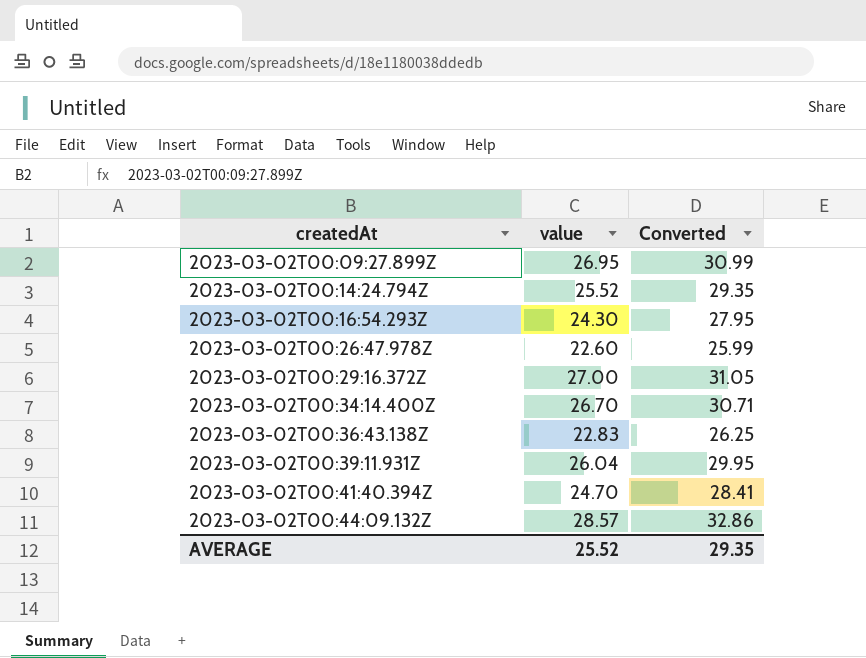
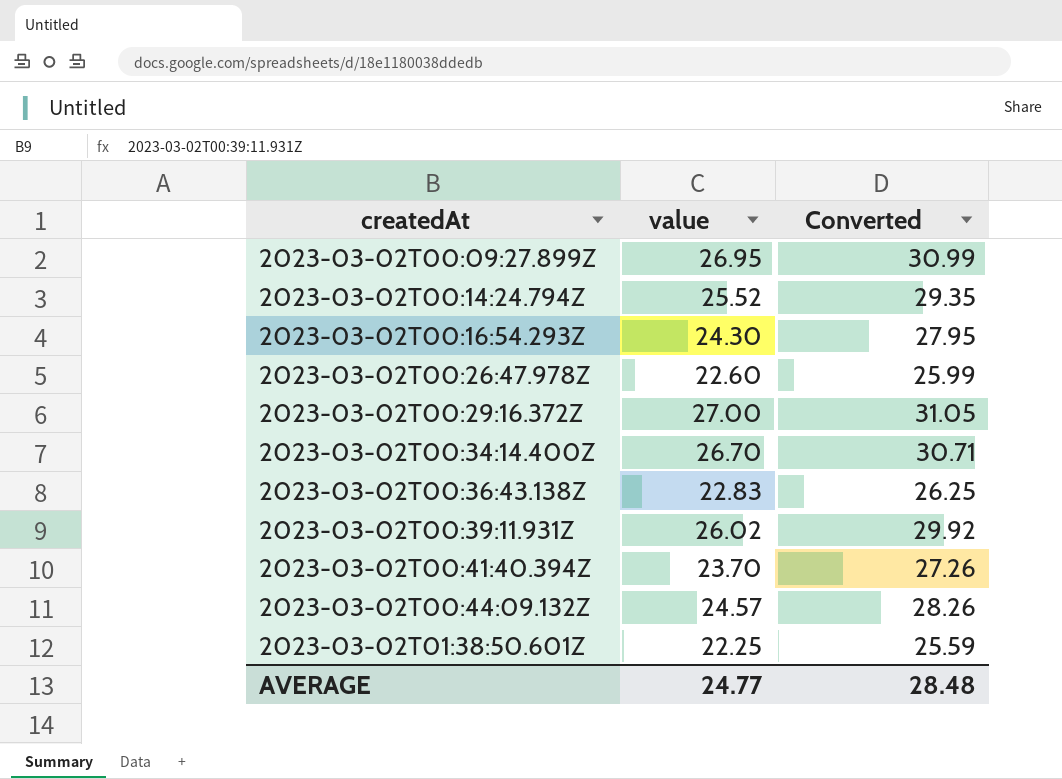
2023-03-02T00:39:11.931Z | value: 26.04 -> 26.02
2023-03-02T00:39:11.931Z | Converted: 29.95 -> 29.92
2023-03-02T00:41:40.394Z | value: 24.70 -> 23.70
2023-03-02T00:41:40.394Z | Converted: 28.41 -> 27.26
2023-03-02T00:44:09.132Z | value: 28.57 -> 24.57
2023-03-02T00:44:09.132Z | Converted: 32.86 -> 28.26
row 2023-03-02T01:38:50.601Z: none -> 22.25 | 25.59
AVERAGE | value: 25.52 -> 24.77
AVERAGE | Converted: 29.35 -> 28.48

